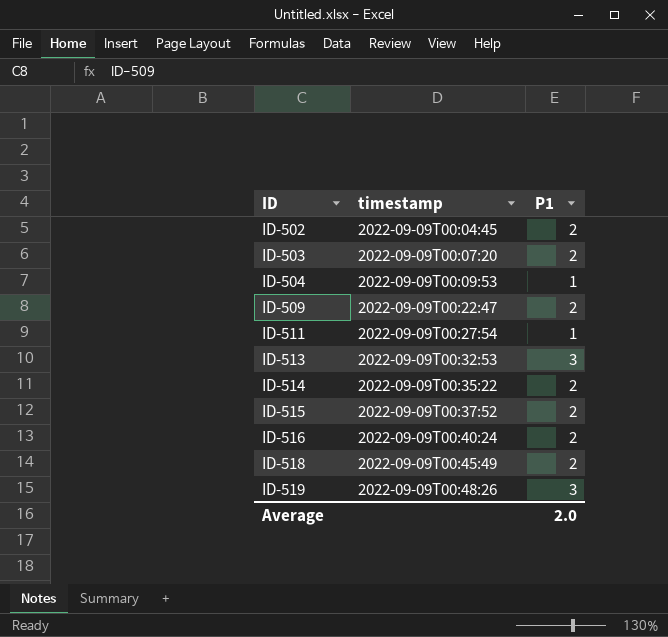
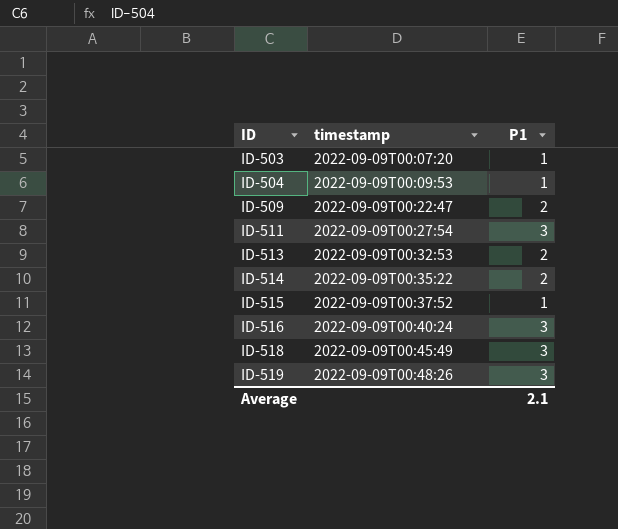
row ID-502: 2022-09-09T00:04:45 | 2 -> none
ID-503 | P1: 2 -> 1
ID-511 | P1: 1 -> 3
ID-513 | P1: 3 -> 2
ID-515 | P1: 2 -> 1
ID-516 | P1: 2 -> 3
ID-518 | P1: 2 -> 3
Average | P1: 2.0 -> 2.1

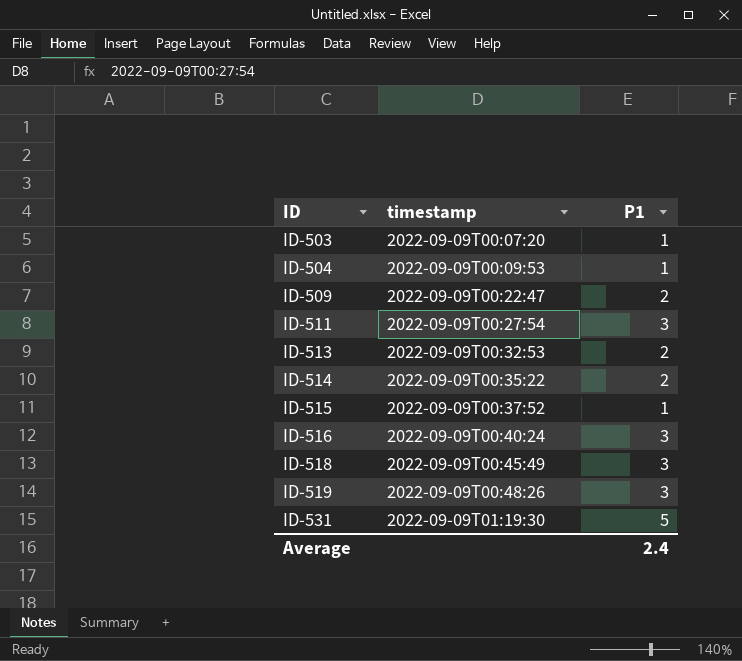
row ID-531: none -> 2022-09-09T01:19:30 | 5
Average | P1: 2.1 -> 2.4

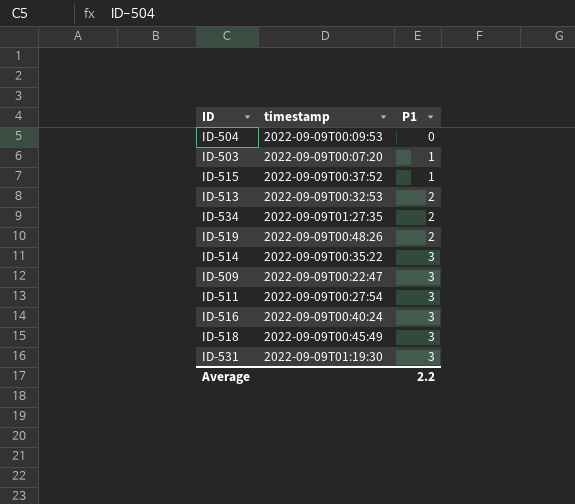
row order: ID ascending -> P1 ascending
ID-504 | P1: 1 -> 0
row ID-534: none -> 2022-09-09T01:27:35 | 2
ID-519 | P1: 3 -> 2
ID-514 | P1: 2 -> 3
ID-509 | P1: 2 -> 3
ID-531 | P1: 5 -> 3
Average | P1: 2.4 -> 2.2

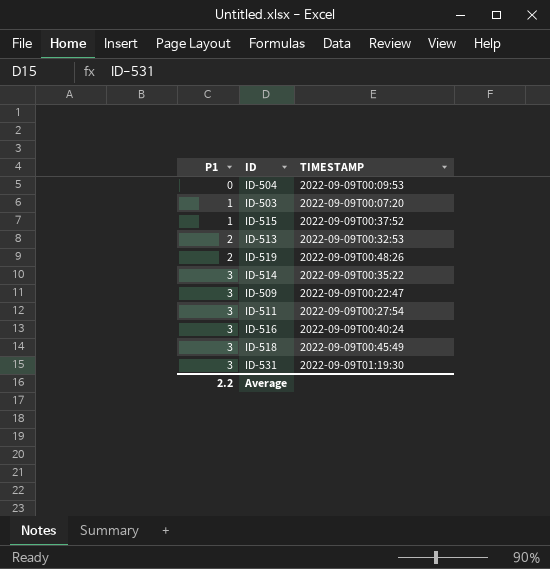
column P1 | position: 3 -> 1
column name: timestamp -> TIMESTAMP
row ID-534: 2022-09-09T01:27:35 | 2 -> none

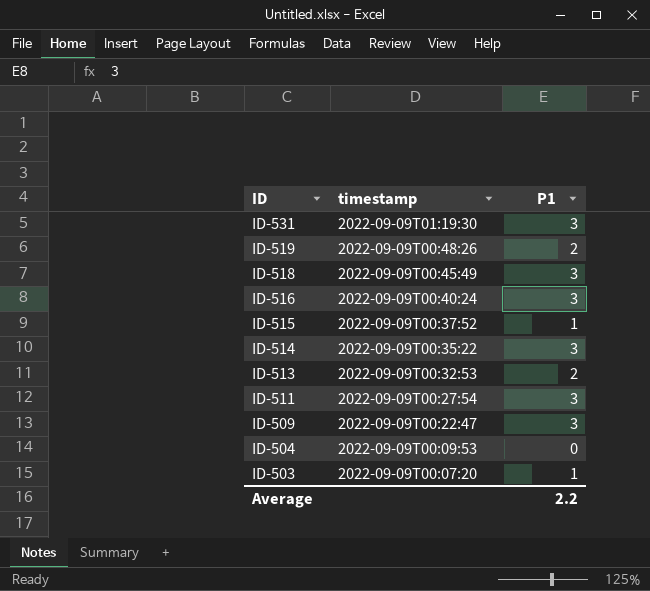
row order: P1 ascending -> ID descending
column name: TIMESTAMP -> timestamp
column P1 | position: 1 -> 3

